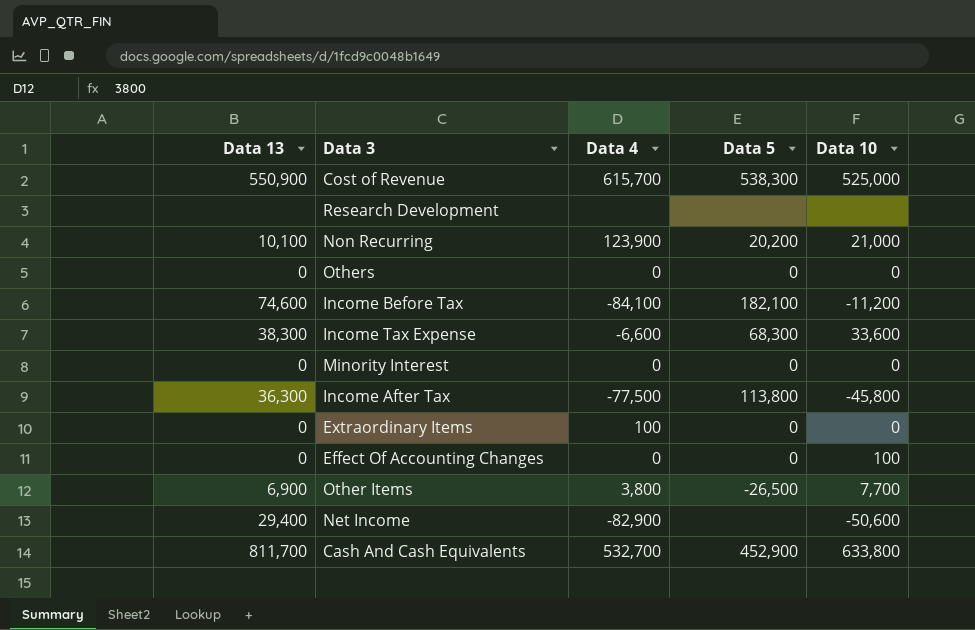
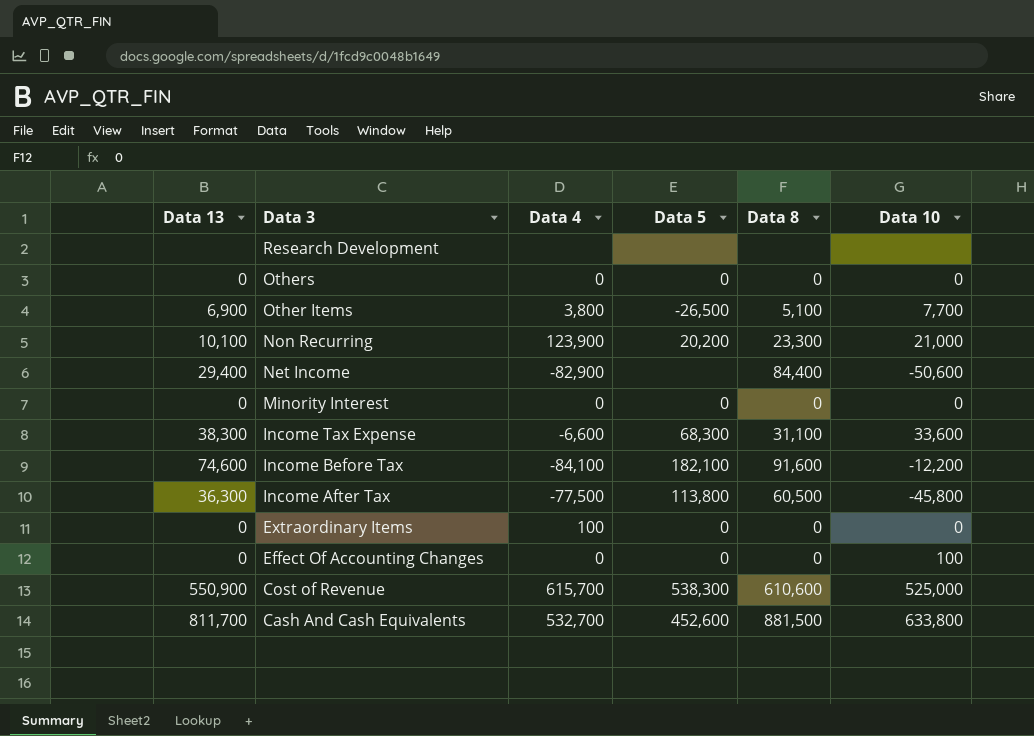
row order: none -> Data 3 descending
column Data 8 | position: none -> 5
Income Before Tax | Data 10: -11,200 -> -12,200
Cash And Cash Equivalents | Data 5: 452,900 -> 452,600

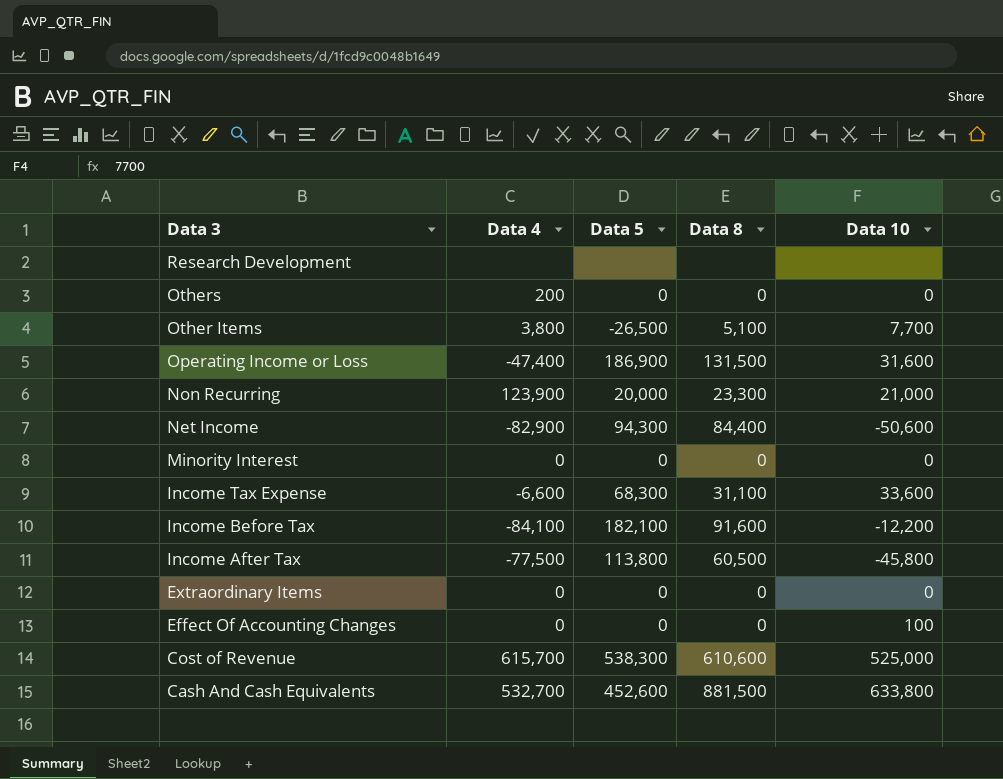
column Data 13 | position: 1 -> none
Others | Data 4: 0 -> 200
row Operating Income or Loss: none -> -47,400 | 186,900 | 131,500 | 31,600
Non Recurring | Data 5: 20,200 -> 20,000
Net Income | Data 5: none -> 94,300
Extraordinary Items | Data 4: 100 -> 0

